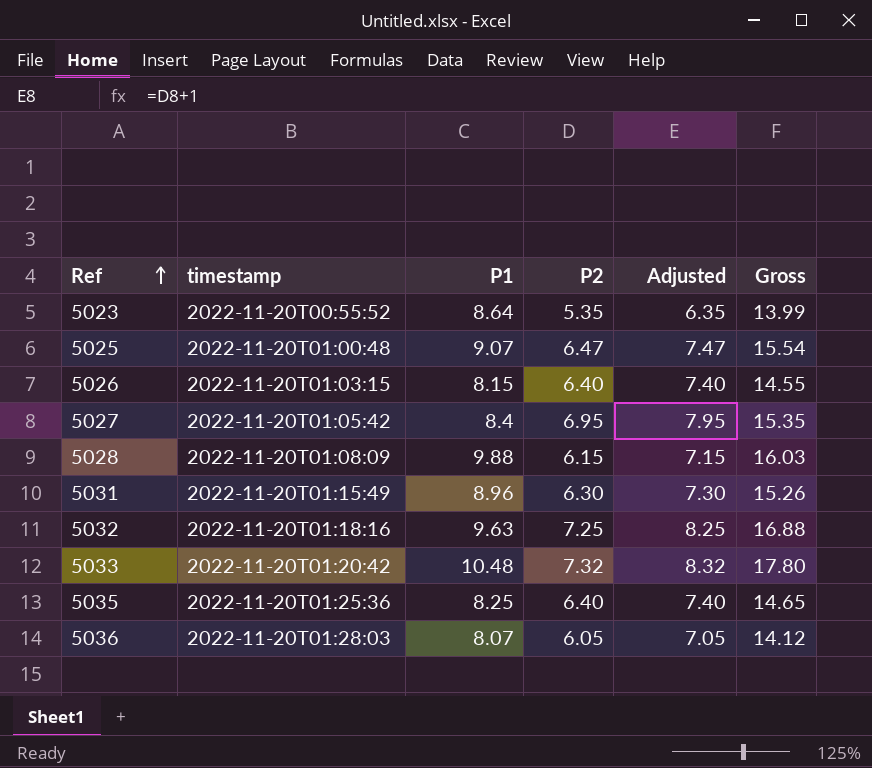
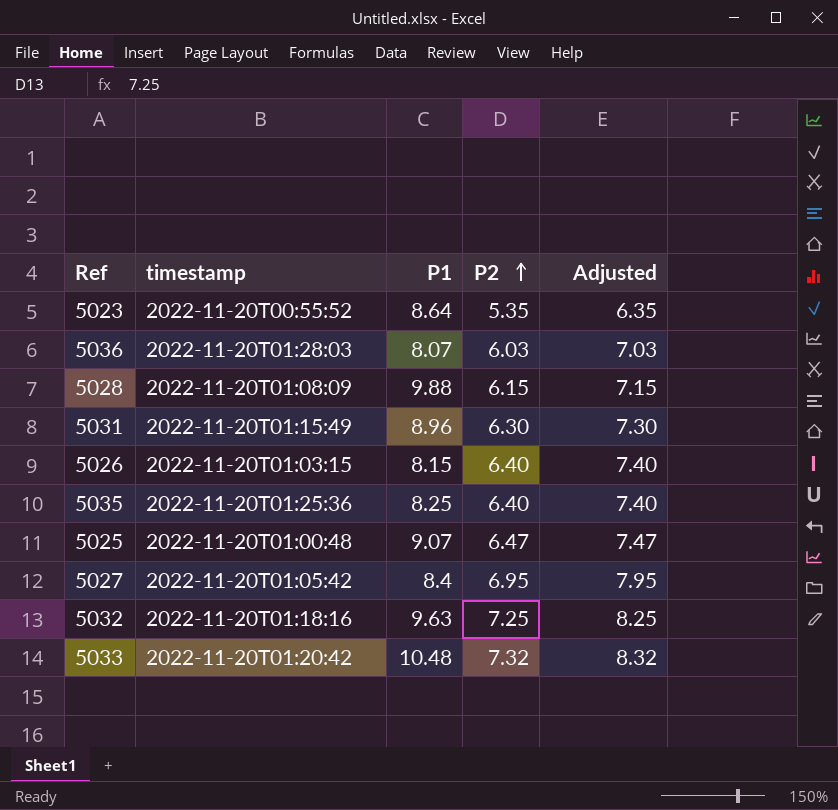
row order: Ref ascending -> P2 ascending
column Gross | formula: [P1] + [P2] -> none
5036 | P2: 6.05 -> 6.03
5036 | Adjusted: 7.05 -> 7.03

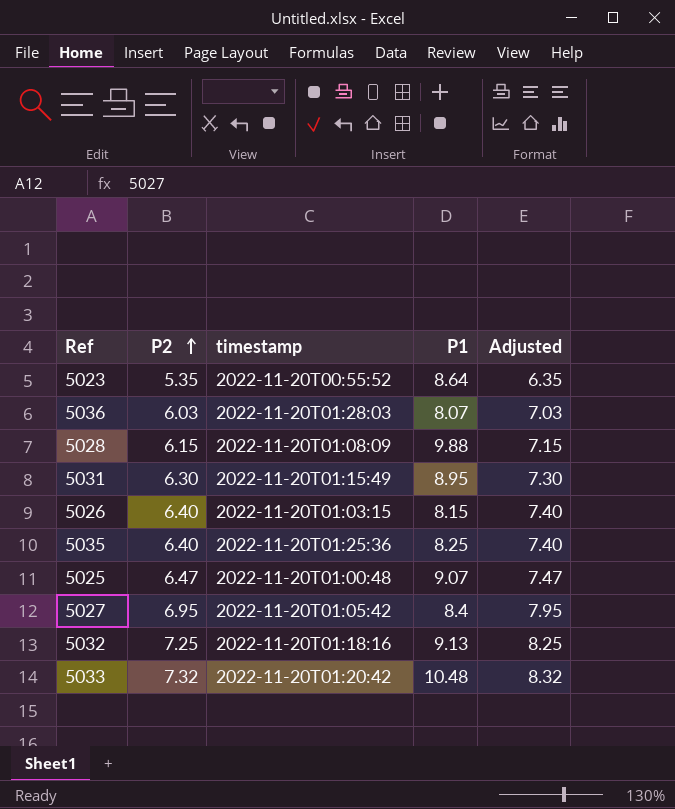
column P2 | position: 4 -> 2
5031 | P1: 8.96 -> 8.95
5032 | P1: 9.63 -> 9.13

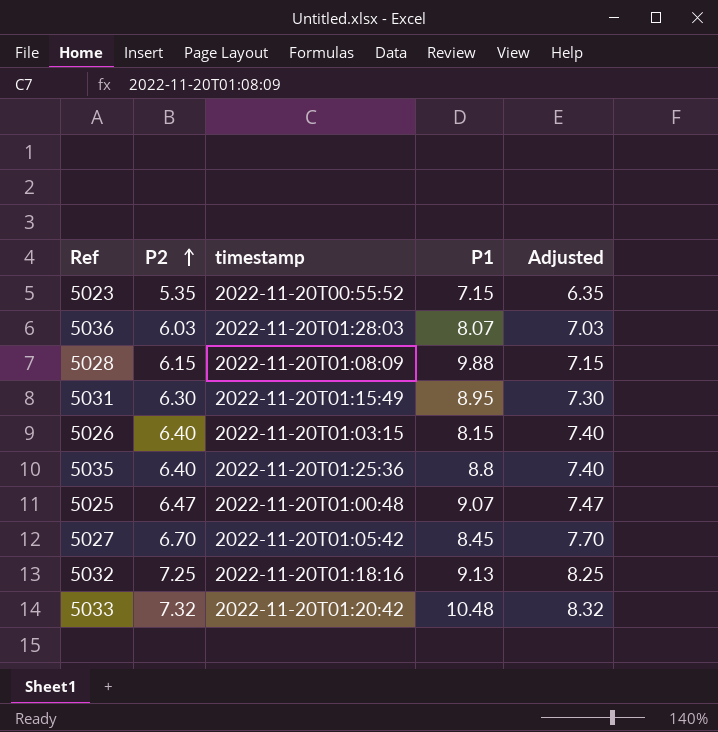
5023 | P1: 8.64 -> 7.15
5035 | P1: 8.25 -> 8.8
5027 | P2: 6.95 -> 6.70
5027 | P1: 8.4 -> 8.45
5027 | Adjusted: 7.95 -> 7.70

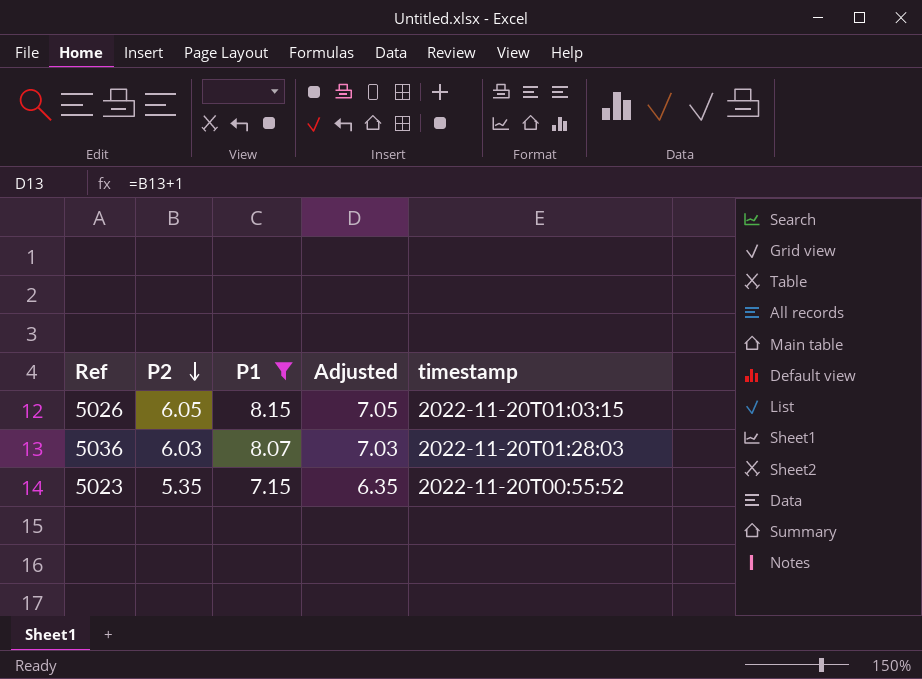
filter: none -> P1 <= 8.15
row order: P2 ascending -> P2 descending
column timestamp | position: 3 -> 5
5026 | P2: 6.40 -> 6.05
5026 | Adjusted: 7.40 -> 7.05

